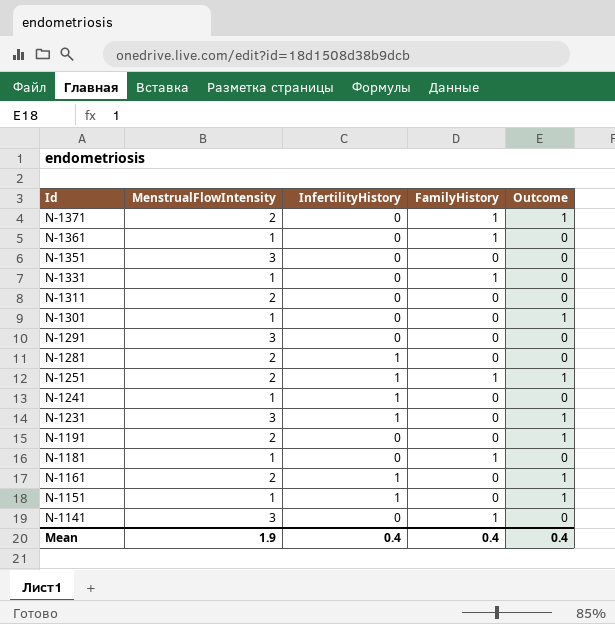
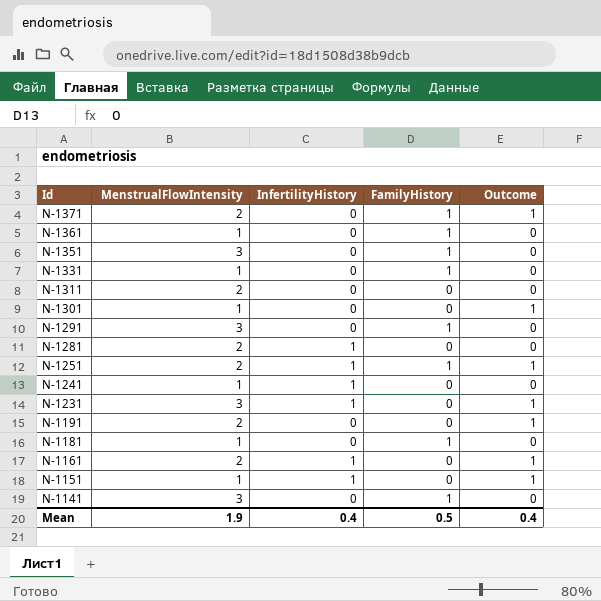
N-1351 | FamilyHistory: 0 -> 1
N-1291 | FamilyHistory: 0 -> 1
Mean | FamilyHistory: 0.4 -> 0.5

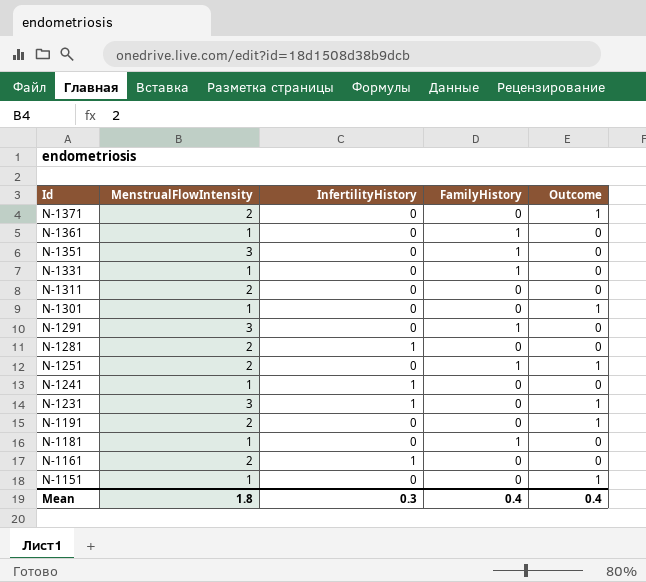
row N-1141: 3 | 0 | 1 | 0 -> none
N-1371 | FamilyHistory: 1 -> 0
N-1251 | InfertilityHistory: 1 -> 0
N-1161 | Outcome: 1 -> 0
N-1151 | InfertilityHistory: 1 -> 0
Mean | MenstrualFlowIntensity: 1.9 -> 1.8
Mean | InfertilityHistory: 0.4 -> 0.3
Mean | FamilyHistory: 0.5 -> 0.4

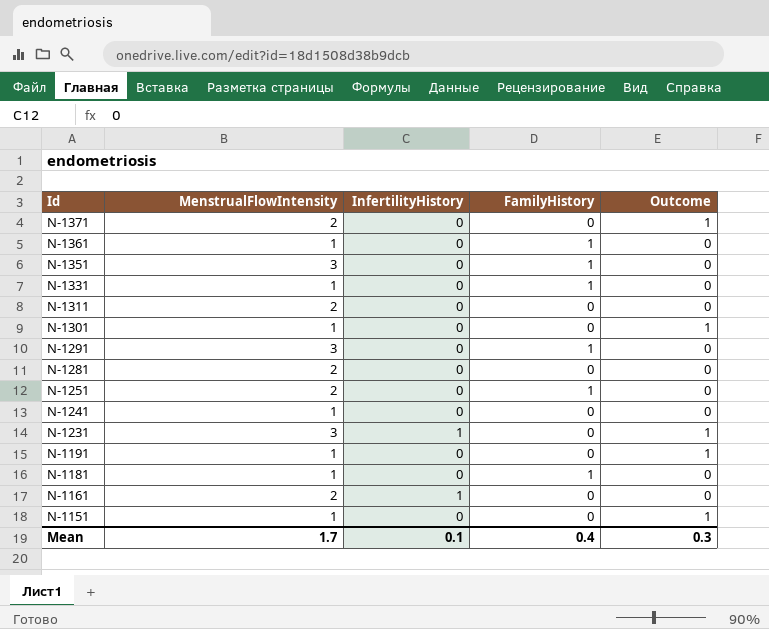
N-1281 | InfertilityHistory: 1 -> 0
N-1251 | Outcome: 1 -> 0
N-1241 | InfertilityHistory: 1 -> 0
N-1191 | MenstrualFlowIntensity: 2 -> 1
Mean | MenstrualFlowIntensity: 1.8 -> 1.7
Mean | InfertilityHistory: 0.3 -> 0.1
Mean | Outcome: 0.4 -> 0.3

